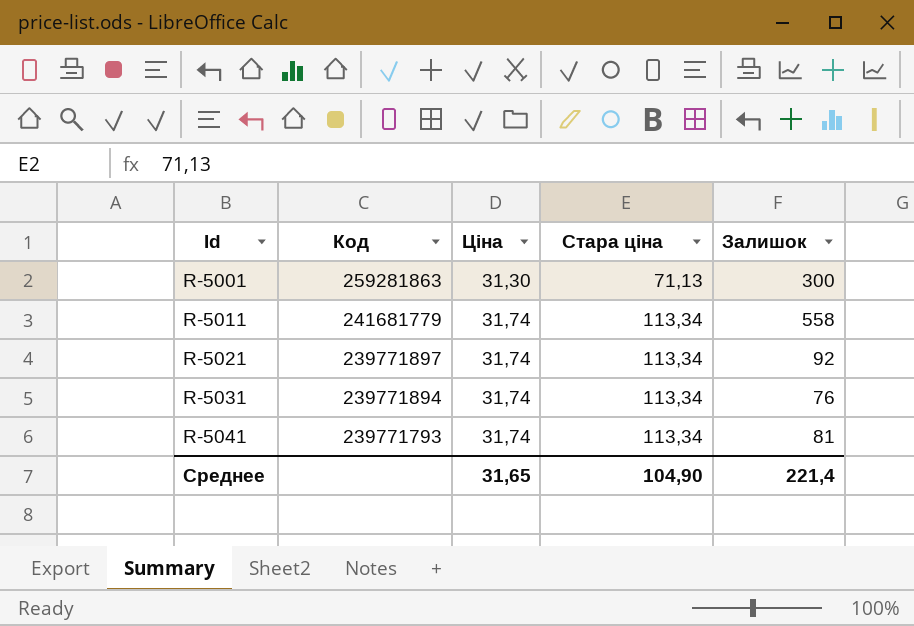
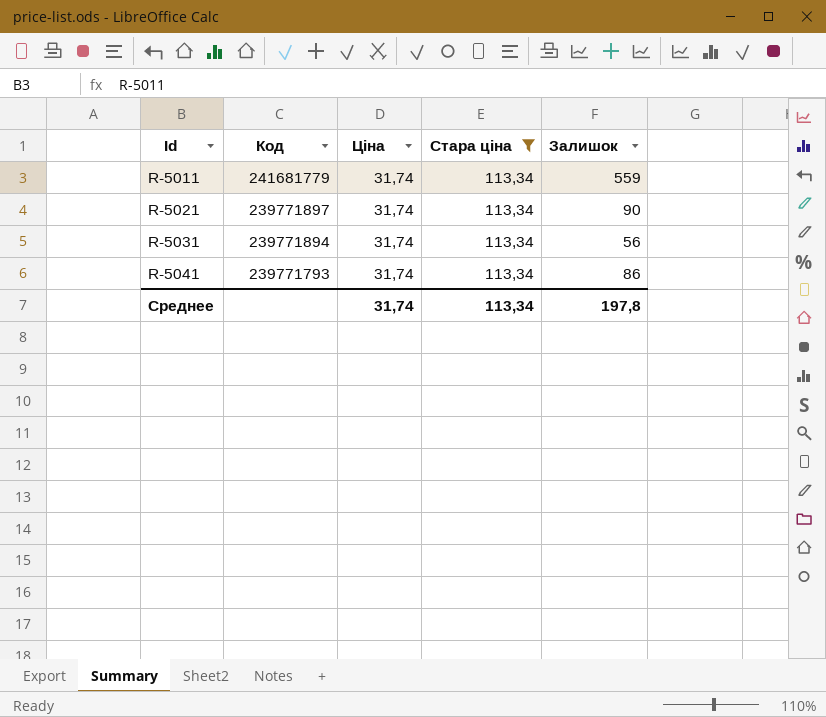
filter: none -> Стара ціна = 113,34
R-5011 | Залишок: 558 -> 559
R-5021 | Залишок: 92 -> 90
R-5031 | Залишок: 76 -> 56
R-5041 | Залишок: 81 -> 86
Среднее | Ціна: 31,65 -> 31,74
Среднее | Стара ціна: 104,90 -> 113,34
Среднее | Залишок: 221,4 -> 197,8

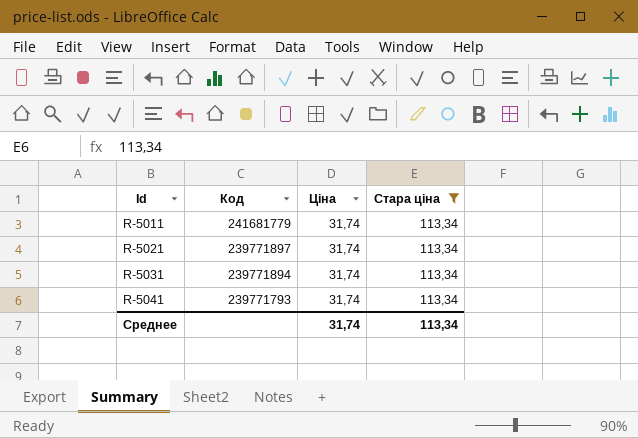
column Залишок | position: 5 -> none

